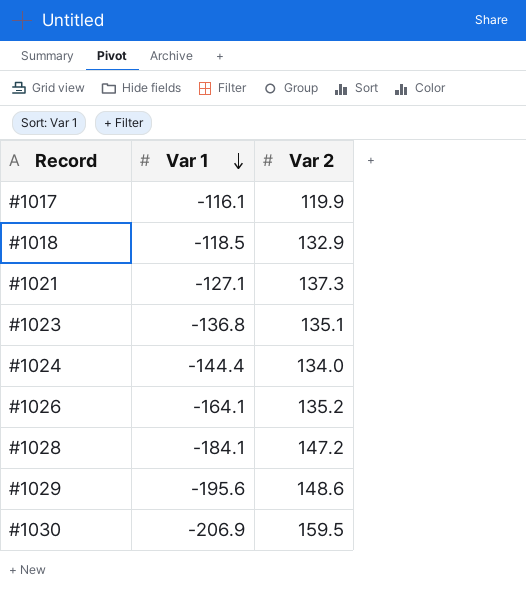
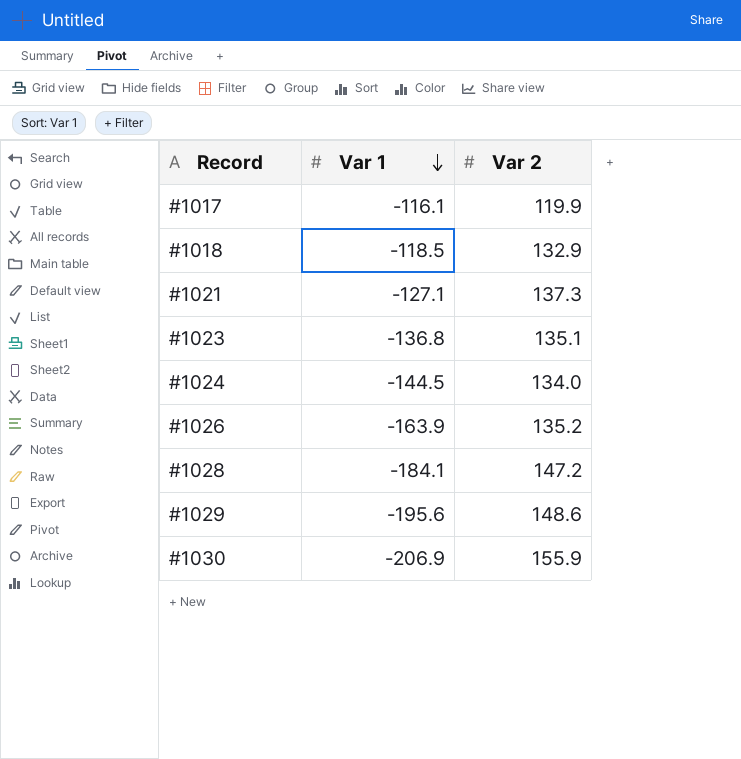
#1024 | Var 1: -144.4 -> -144.5
#1026 | Var 1: -164.1 -> -163.9
#1030 | Var 2: 159.5 -> 155.9

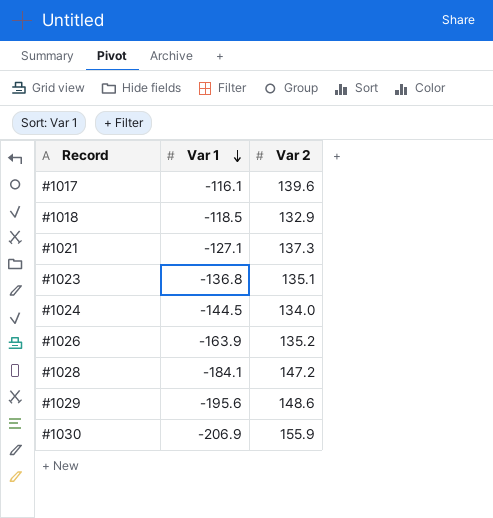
#1017 | Var 2: 119.9 -> 139.6

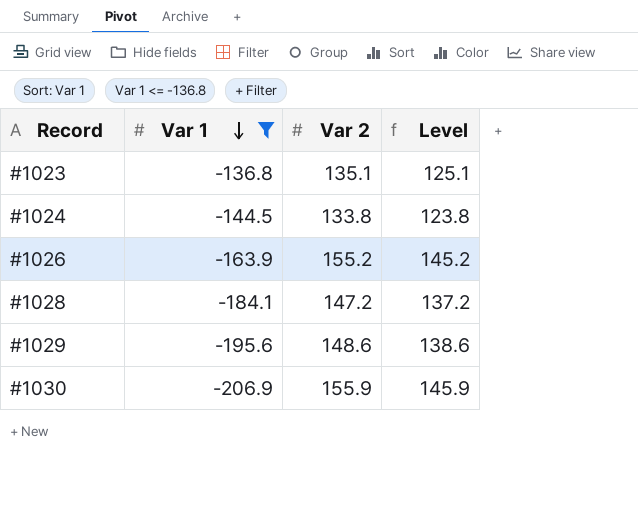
filter: none -> Var 1 <= -136.8
column Level | formula: none -> [Var 2] - 10
#1024 | Var 2: 134.0 -> 133.8
#1026 | Var 2: 135.2 -> 155.2

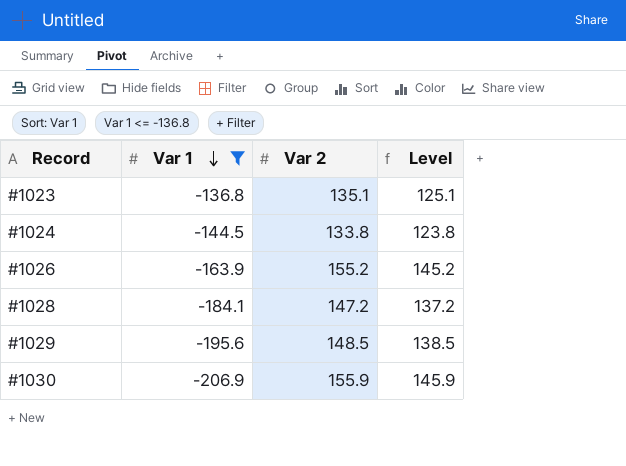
#1029 | Var 2: 148.6 -> 148.5
#1029 | Level: 138.6 -> 138.5

